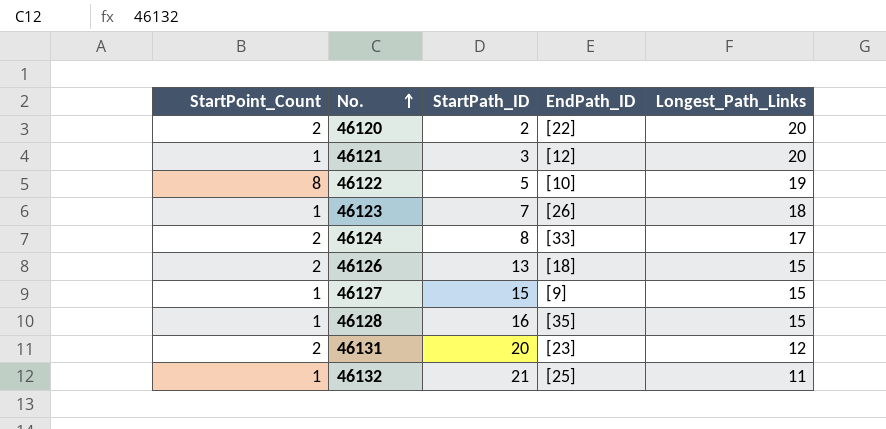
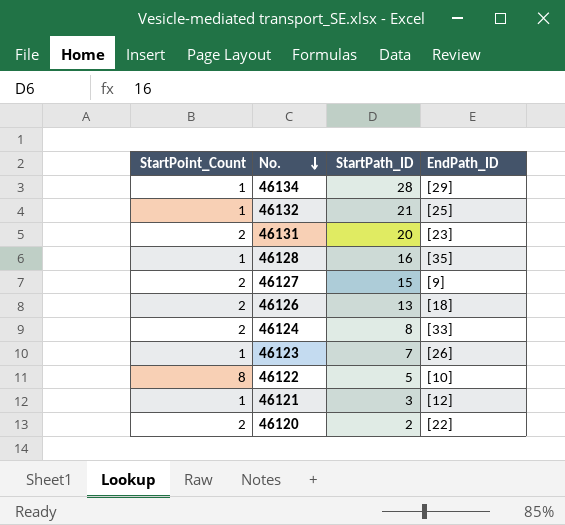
row order: No. ascending -> No. descending
column Longest_Path_Links | position: 5 -> none
row 46134: none -> 1 | 28 | [29]
46127 | StartPoint_Count: 1 -> 2

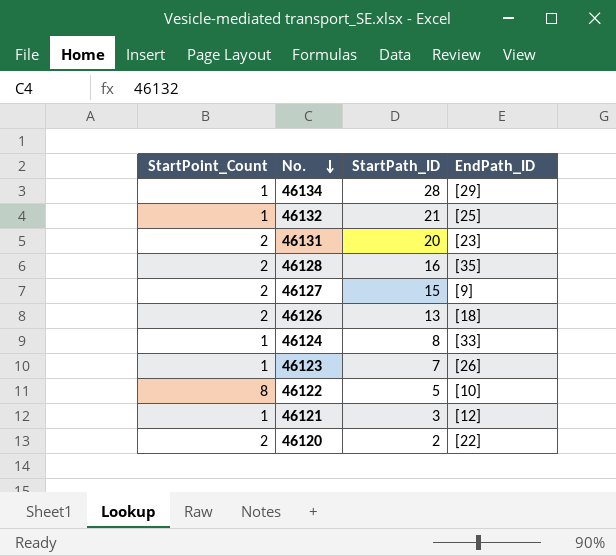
46128 | StartPoint_Count: 1 -> 2
46124 | StartPoint_Count: 2 -> 1

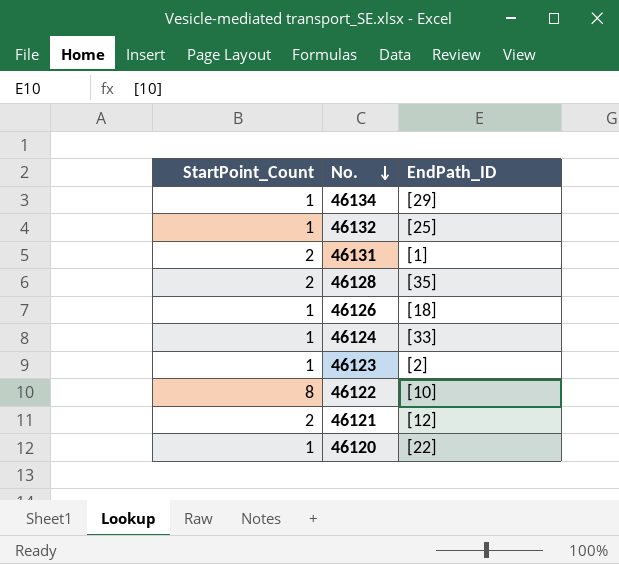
column StartPath_ID | position: 3 -> none
row 46127: 2 | 15 | [9] -> none
46131 | EndPath_ID: [23] -> [1]
46126 | StartPoint_Count: 2 -> 1
46123 | EndPath_ID: [26] -> [2]
46121 | StartPoint_Count: 1 -> 2
46120 | StartPoint_Count: 2 -> 1

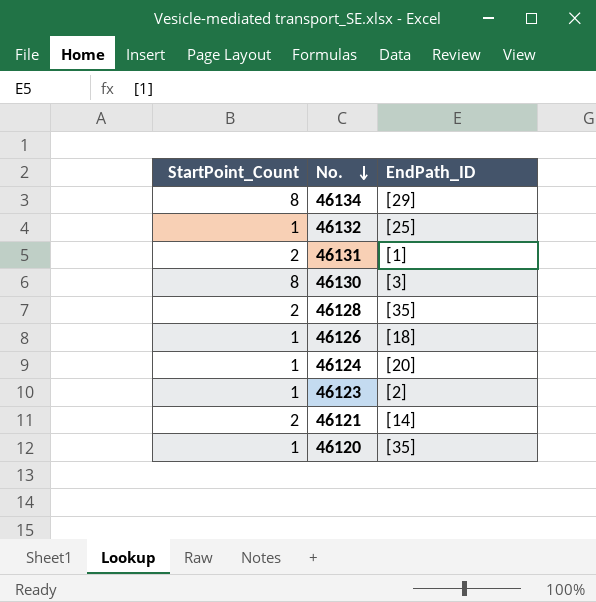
row 46122: 8 | [10] -> none
46134 | StartPoint_Count: 1 -> 8
row 46130: none -> 8 | [3]
46124 | EndPath_ID: [33] -> [20]
46121 | EndPath_ID: [12] -> [14]
46120 | EndPath_ID: [22] -> [35]

